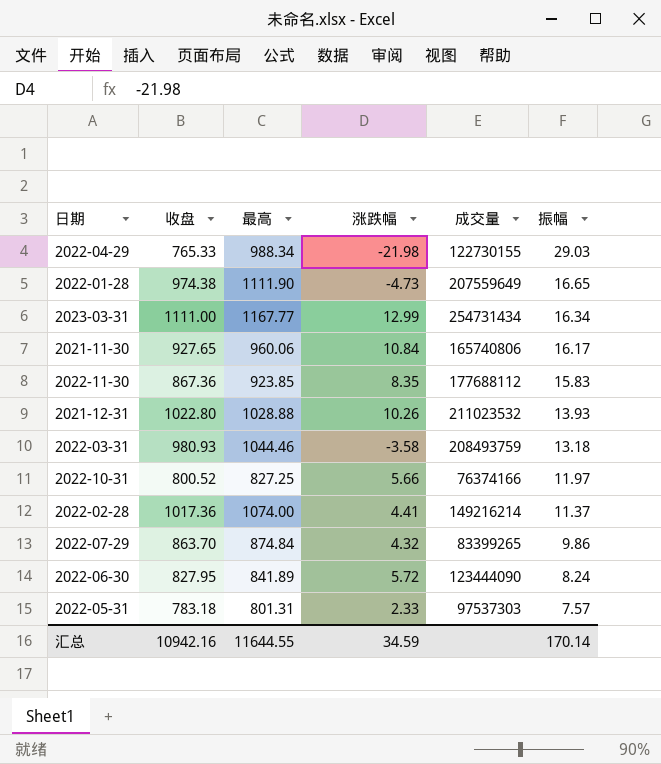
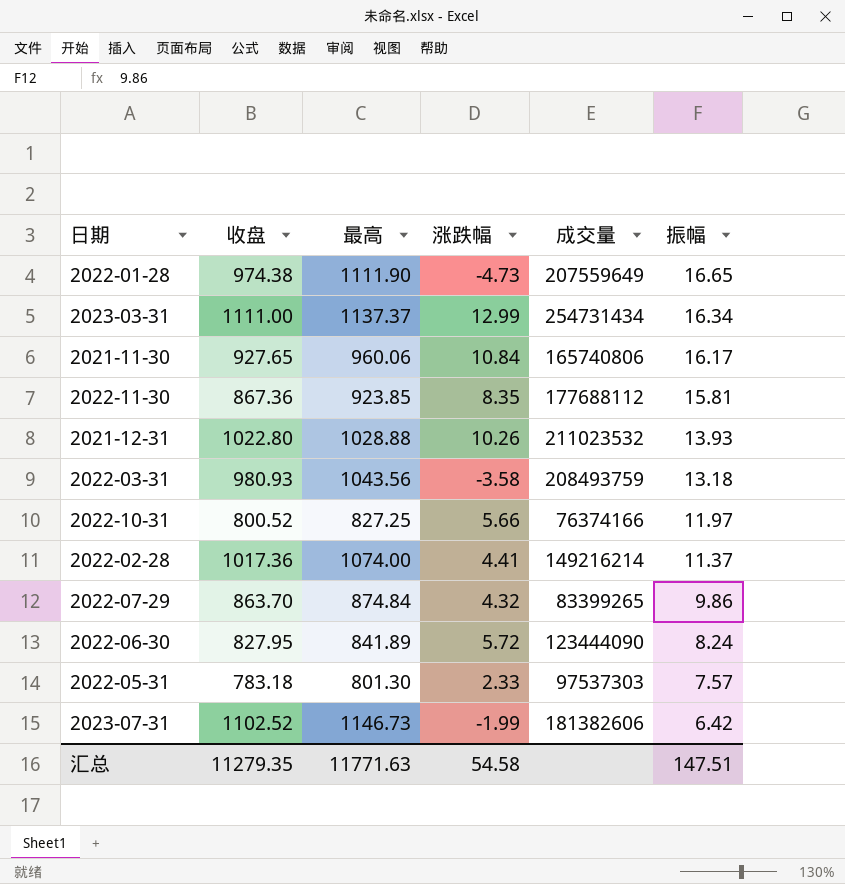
row 2022-04-29: 765.33 | 988.34 | -21.98 | 122730155 | 29.03 -> none
2023-03-31 | 最高: 1167.77 -> 1137.37
2022-11-30 | 振幅: 15.83 -> 15.81
2022-03-31 | 最高: 1044.46 -> 1043.56
2022-05-31 | 最高: 801.31 -> 801.30
row 2023-07-31: none -> 1102.52 | 1146.73 | -1.99 | 181382606 | 6.42
汇总 | 收盘: 10942.16 -> 11279.35
汇总 | 最高: 11644.55 -> 11771.63
汇总 | 涨跌幅: 34.59 -> 54.58
汇总 | 振幅: 170.14 -> 147.51

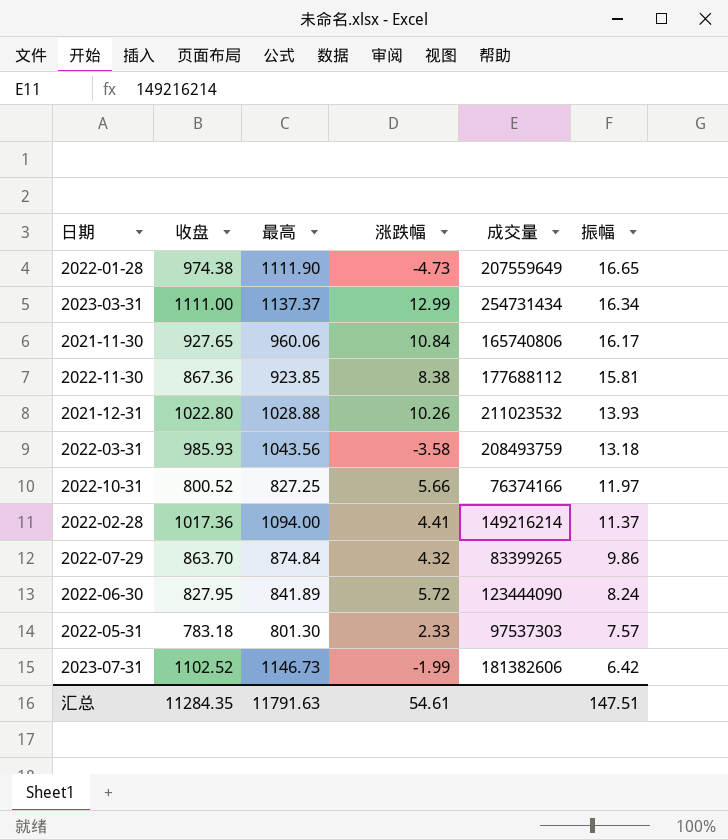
2022-11-30 | 涨跌幅: 8.35 -> 8.38
2022-03-31 | 收盘: 980.93 -> 985.93
2022-02-28 | 最高: 1074.00 -> 1094.00
汇总 | 收盘: 11279.35 -> 11284.35
汇总 | 最高: 11771.63 -> 11791.63
汇总 | 涨跌幅: 54.58 -> 54.61

